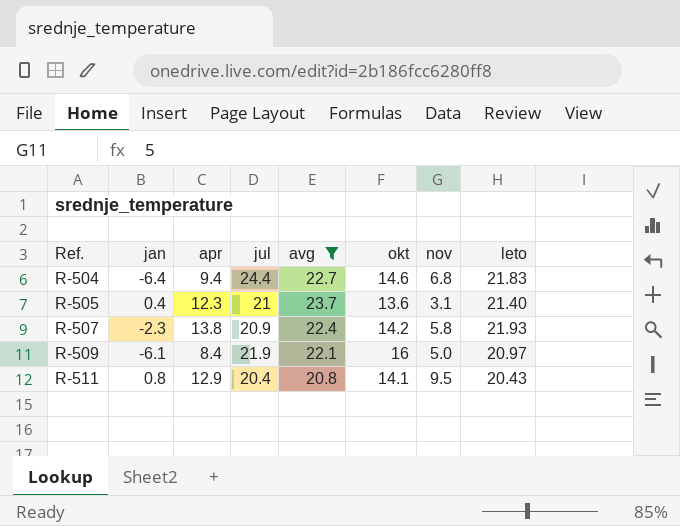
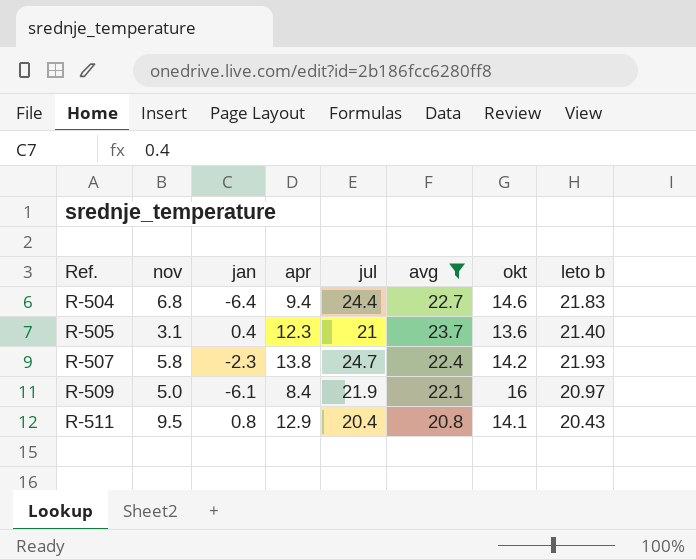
column nov | position: 7 -> 2
column name: leto -> leto b
R-507 | jul: 20.9 -> 24.7

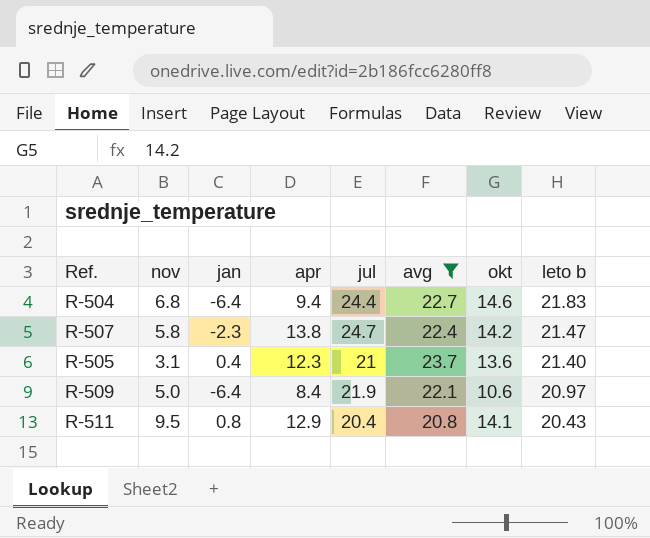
row order: Ref. ascending -> leto b descending
R-507 | leto b: 21.93 -> 21.47
R-509 | jan: -6.1 -> -6.4
R-509 | okt: 16 -> 10.6

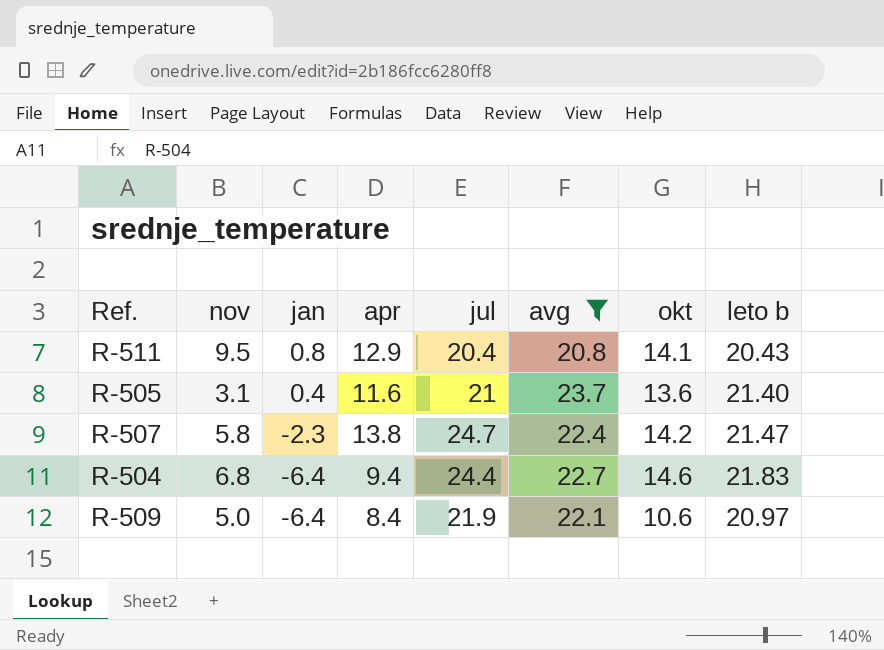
row order: leto b descending -> jan descending
R-505 | apr: 12.3 -> 11.6

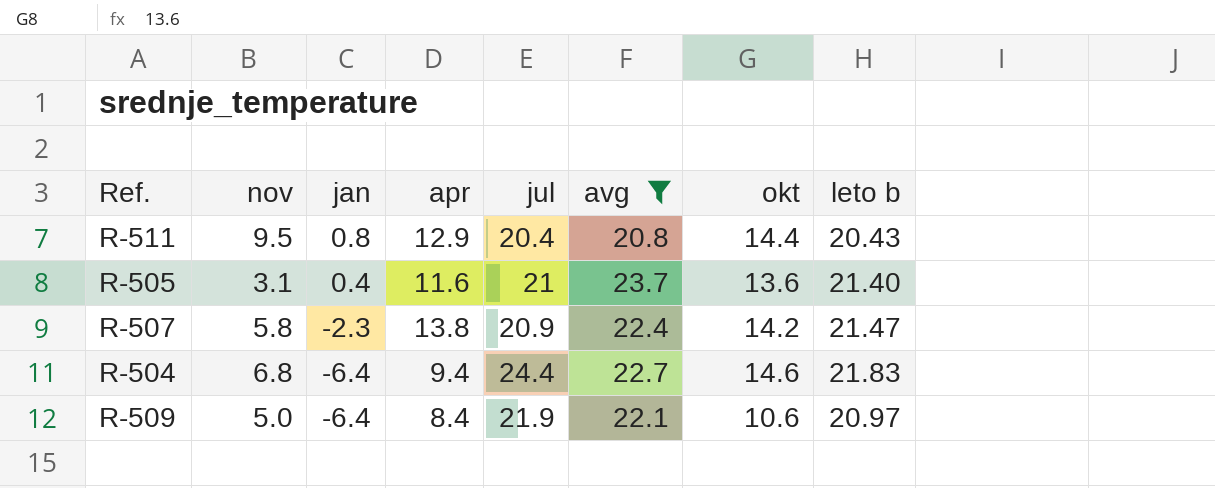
R-511 | okt: 14.1 -> 14.4
R-507 | jul: 24.7 -> 20.9

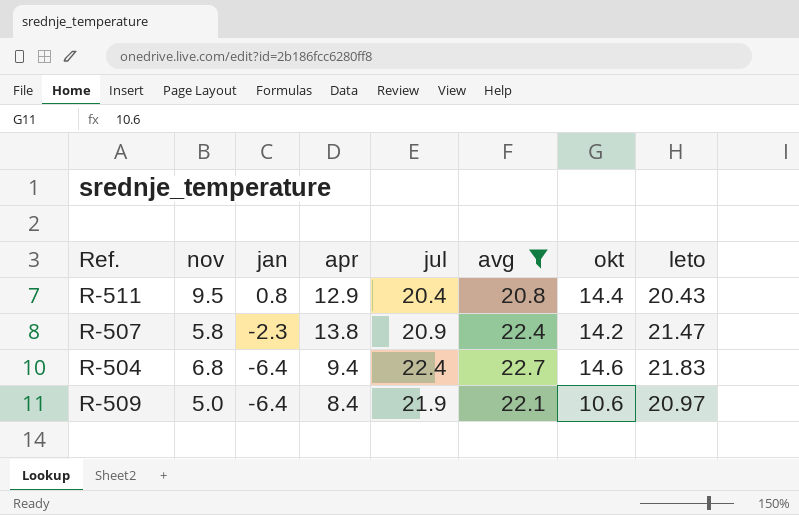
column name: leto b -> leto
row R-505: 3.1 | 0.4 | 11.6 | 21 | 23.7 | 13.6 | 21.40 -> none
R-504 | jul: 24.4 -> 22.4

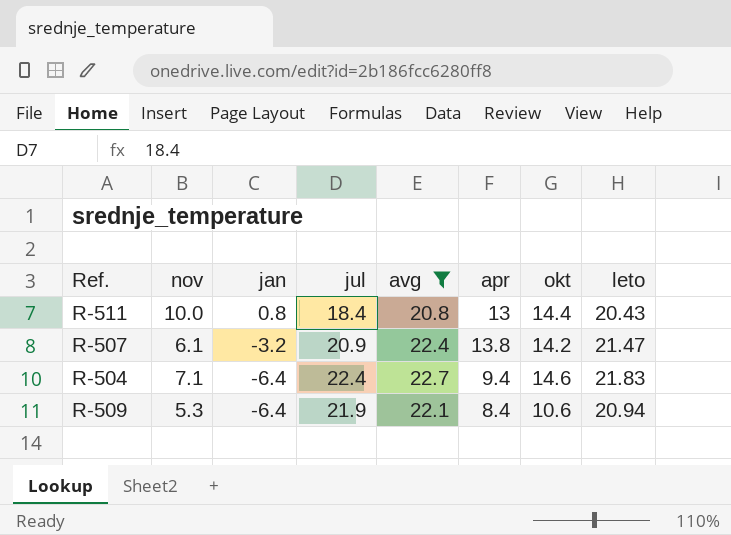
column apr | position: 4 -> 6
R-511 | nov: 9.5 -> 10.0
R-511 | jul: 20.4 -> 18.4
R-511 | apr: 12.9 -> 13
R-507 | nov: 5.8 -> 6.1
R-507 | jan: -2.3 -> -3.2
R-504 | nov: 6.8 -> 7.1
R-509 | nov: 5.0 -> 5.3
R-509 | leto: 20.97 -> 20.94

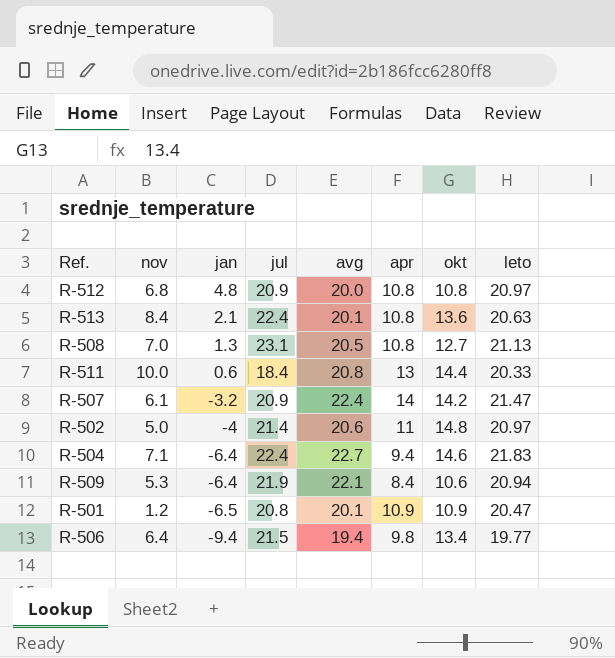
filter: avg >= 20.8 -> none
R-511 | jan: 0.8 -> 0.6
R-511 | leto: 20.43 -> 20.33
R-507 | apr: 13.8 -> 14

